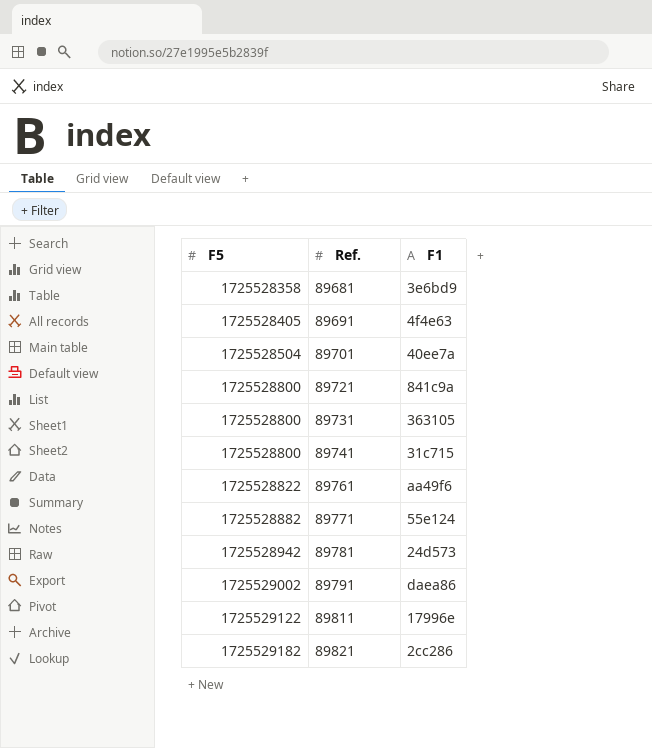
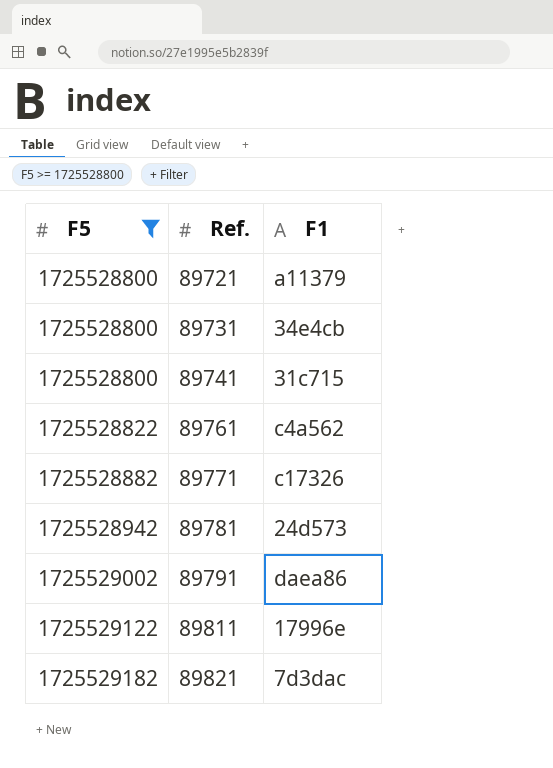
filter: none -> F5 >= 1725528800
89721 | F1: 841c9a -> a11379
89731 | F1: 363105 -> 34e4cb
89761 | F1: aa49f6 -> c4a562
89771 | F1: 55e124 -> c17326
89821 | F1: 2cc286 -> 7d3dac

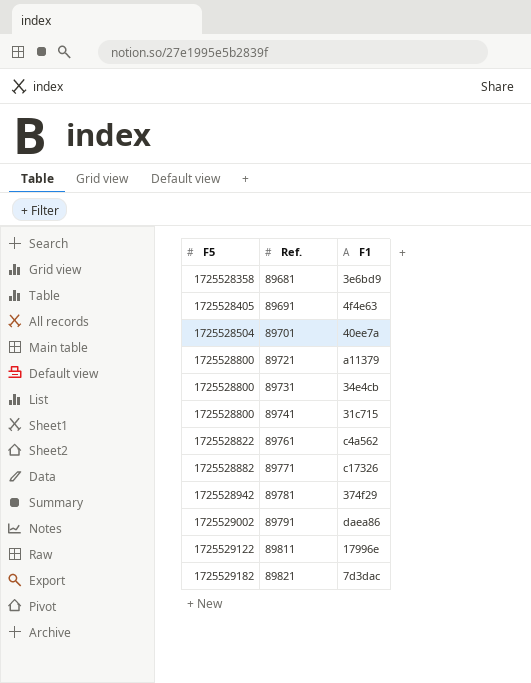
filter: F5 >= 1725528800 -> none
89781 | F1: 24d573 -> 374f29

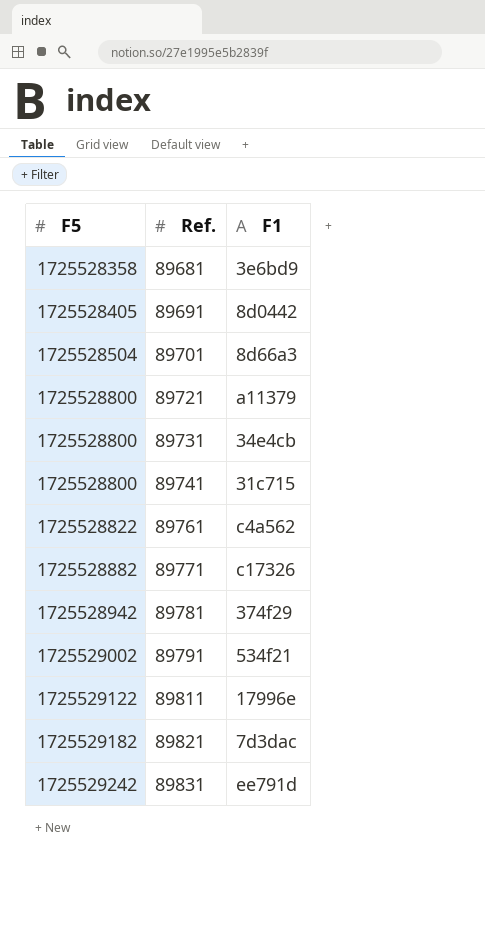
89691 | F1: 4f4e63 -> 8d0442
89701 | F1: 40ee7a -> 8d66a3
89791 | F1: daea86 -> 534f21
row 89831: none -> 1725529242 | ee791d

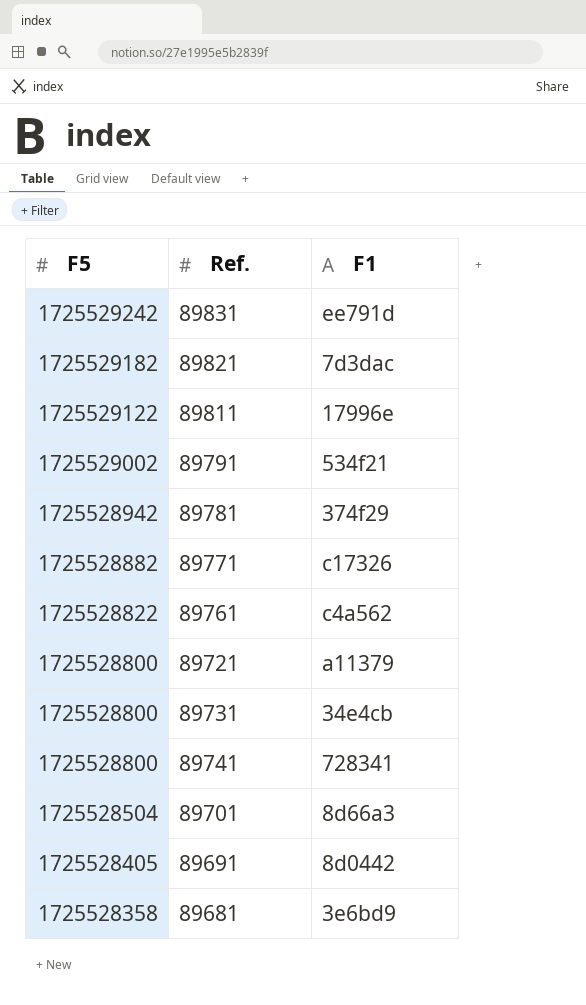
row order: F5 ascending -> F5 descending
89741 | F1: 31c715 -> 728341

